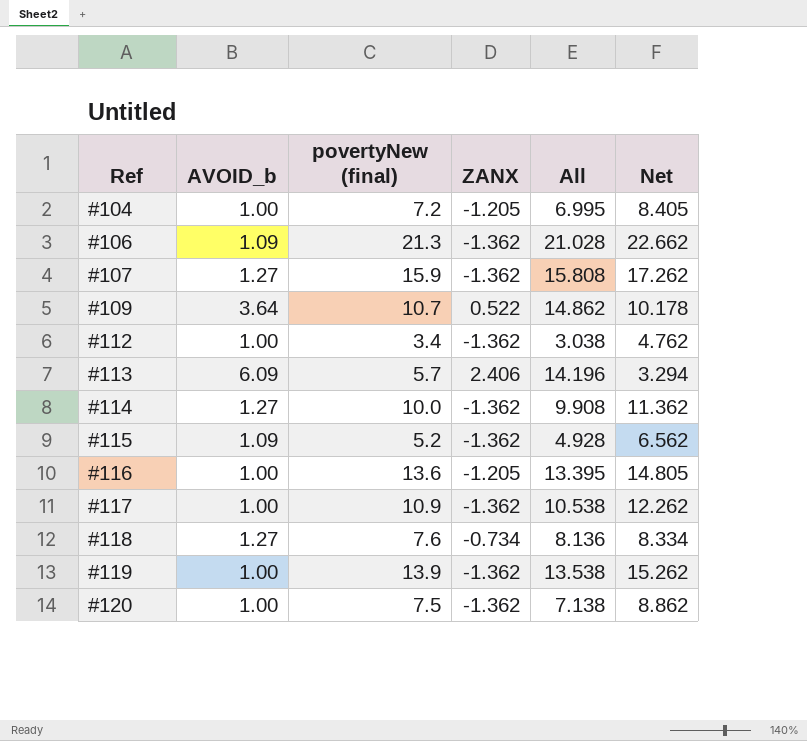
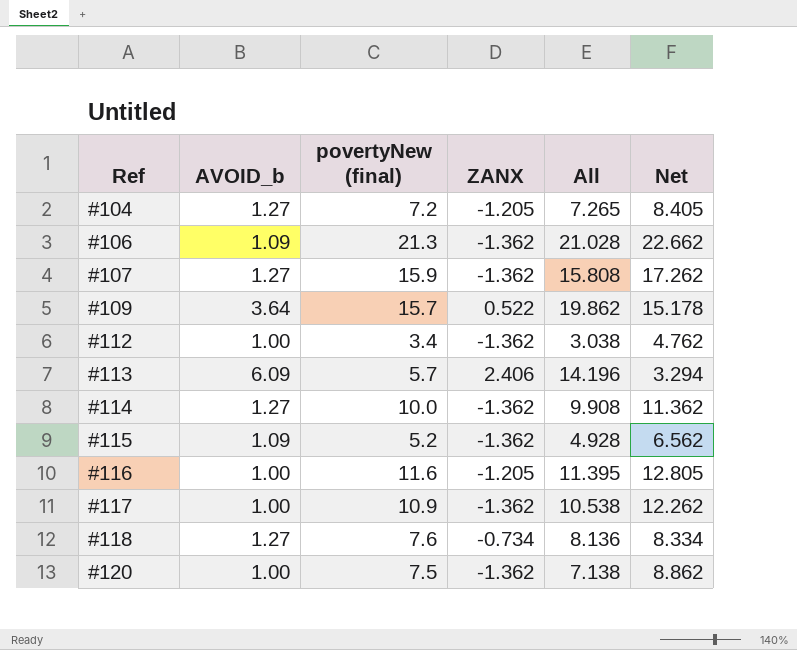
row #119: 1.00 | 13.9 | -1.362 | 13.538 | 15.262 -> none
#104 | AVOID_b: 1.00 -> 1.27
#104 | All: 6.995 -> 7.265
#109 | povertyNew (final): 10.7 -> 15.7
#109 | All: 14.862 -> 19.862
#109 | Net: 10.178 -> 15.178
#116 | povertyNew (final): 13.6 -> 11.6
#116 | All: 13.395 -> 11.395
#116 | Net: 14.805 -> 12.805

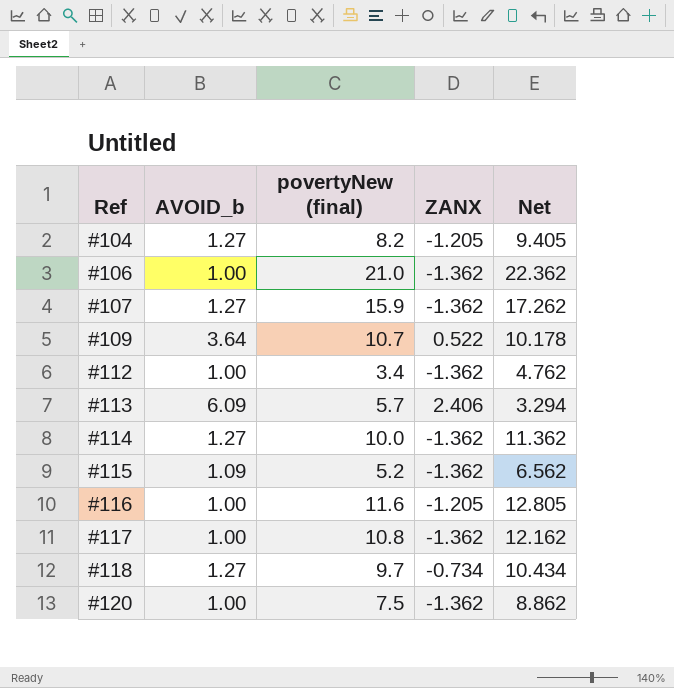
column All | formula: [AVOID_b] + [povertyNew (final)] + [ZANX] -> none
#104 | povertyNew (final): 7.2 -> 8.2
#104 | Net: 8.405 -> 9.405
#106 | AVOID_b: 1.09 -> 1.00
#106 | povertyNew (final): 21.3 -> 21.0
#106 | Net: 22.662 -> 22.362
#109 | povertyNew (final): 15.7 -> 10.7
#109 | Net: 15.178 -> 10.178
#117 | povertyNew (final): 10.9 -> 10.8
#117 | Net: 12.262 -> 12.162
#118 | povertyNew (final): 7.6 -> 9.7
#118 | Net: 8.334 -> 10.434

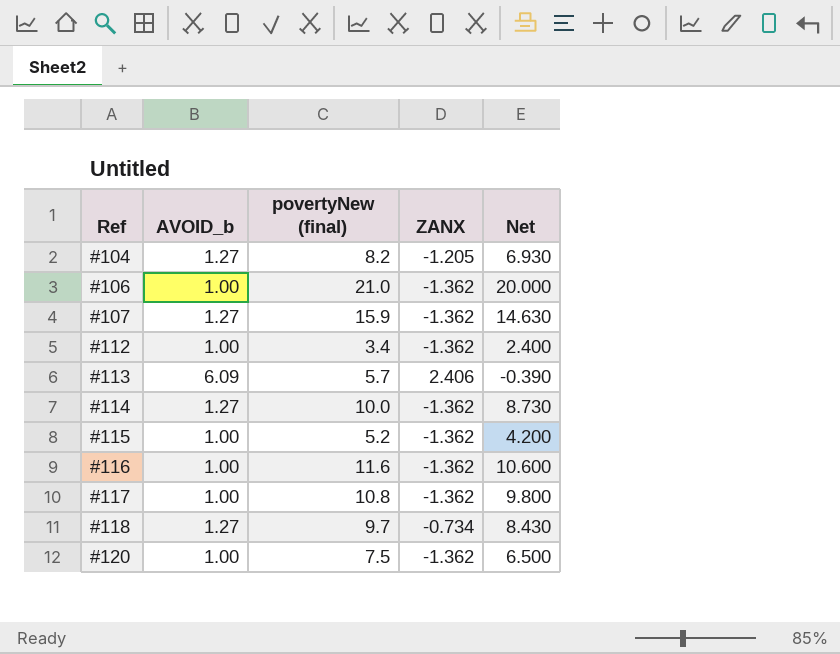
column Net | formula: [povertyNew (final)] - [ZANX] -> [povertyNew (final)] - [AVOID_b]
row #109: 3.64 | 10.7 | 0.522 | 10.178 -> none
#115 | AVOID_b: 1.09 -> 1.00
#116 | ZANX: -1.205 -> -1.362

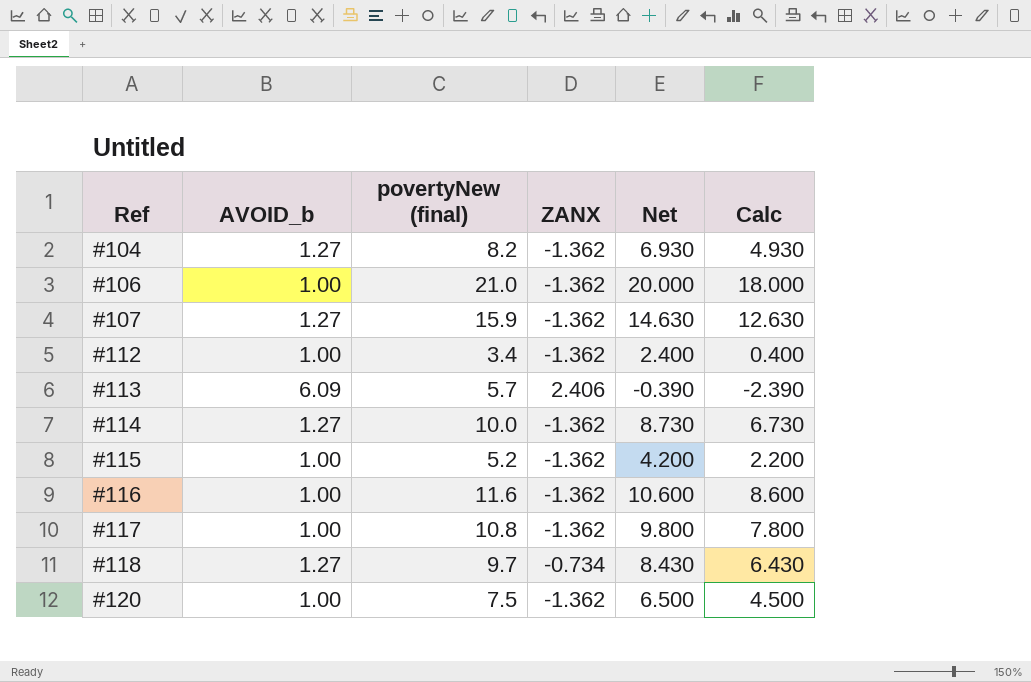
column Calc | formula: none -> [Net] - 2
#104 | ZANX: -1.205 -> -1.362

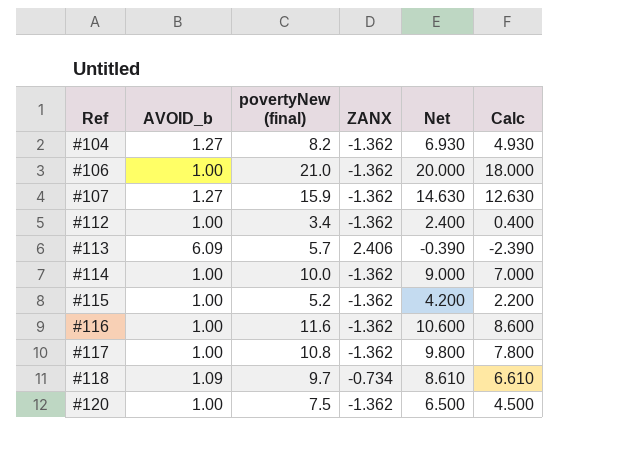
#114 | AVOID_b: 1.27 -> 1.00
#114 | Net: 8.730 -> 9.000
#114 | Calc: 6.730 -> 7.000
#118 | AVOID_b: 1.27 -> 1.09
#118 | Net: 8.430 -> 8.610
#118 | Calc: 6.430 -> 6.610

